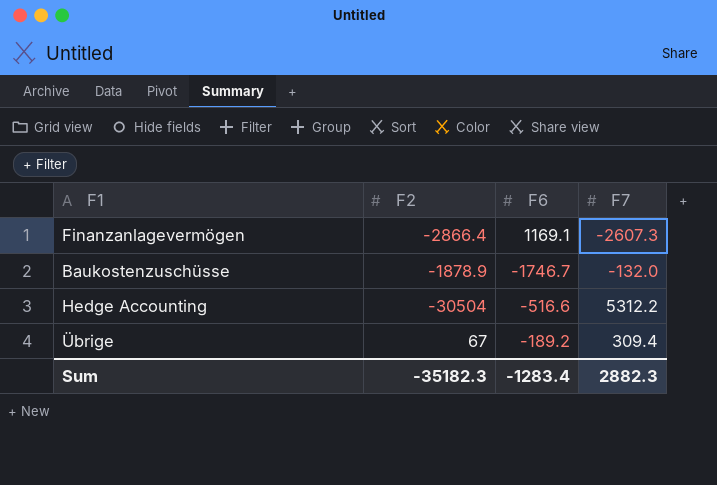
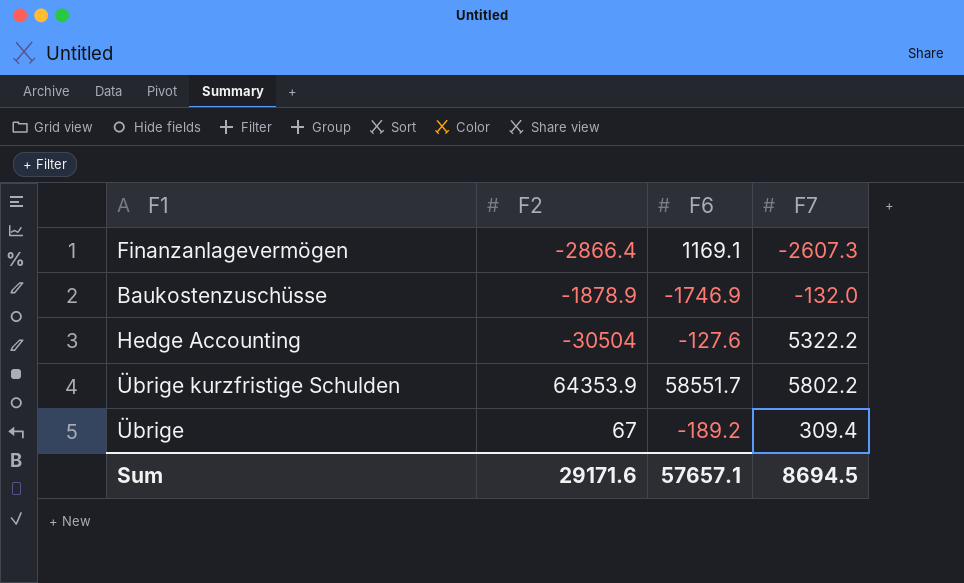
Baukostenzuschüsse | F6: -1746.7 -> -1746.9
Hedge Accounting | F6: -516.6 -> -127.6
Hedge Accounting | F7: 5312.2 -> 5322.2
row Übrige kurzfristige Schulden: none -> 64353.9 | 58551.7 | 5802.2
Sum | F2: -35182.3 -> 29171.6
Sum | F6: -1283.4 -> 57657.1
Sum | F7: 2882.3 -> 8694.5

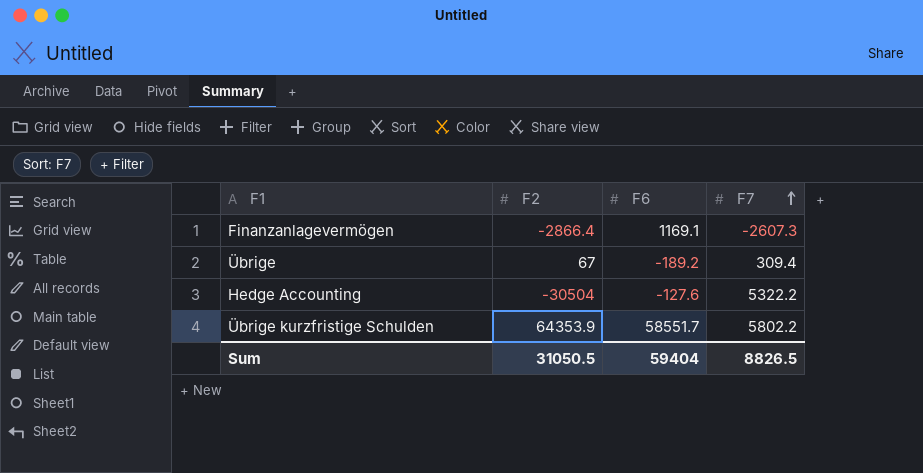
row order: none -> F7 ascending
row Baukostenzuschüsse: -1878.9 | -1746.9 | -132.0 -> none
Sum | F2: 29171.6 -> 31050.5
Sum | F6: 57657.1 -> 59404
Sum | F7: 8694.5 -> 8826.5

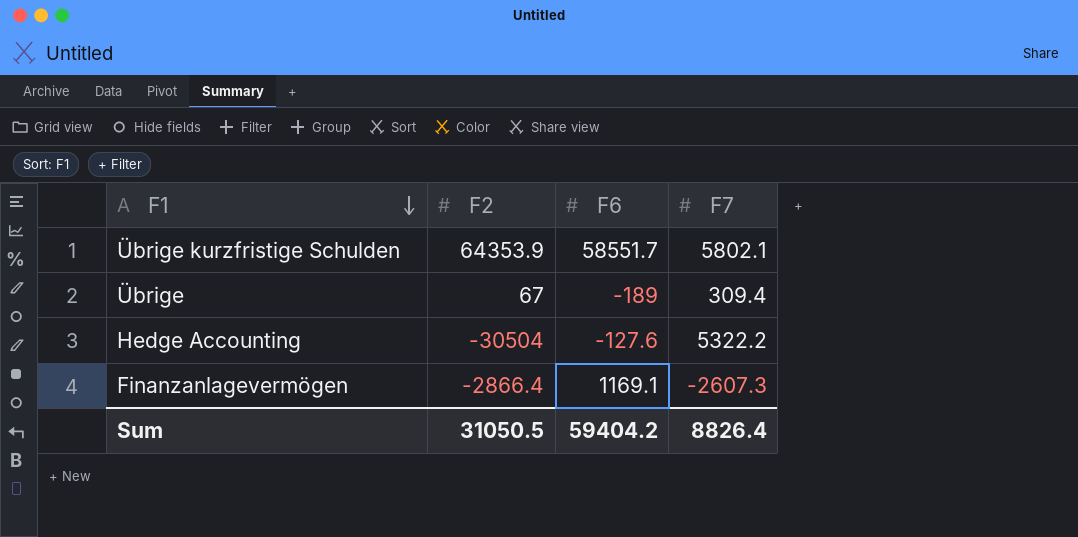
row order: F7 ascending -> F1 descending
Übrige kurzfristige Schulden | F7: 5802.2 -> 5802.1
Übrige | F6: -189.2 -> -189
Sum | F6: 59404 -> 59404.2
Sum | F7: 8826.5 -> 8826.4

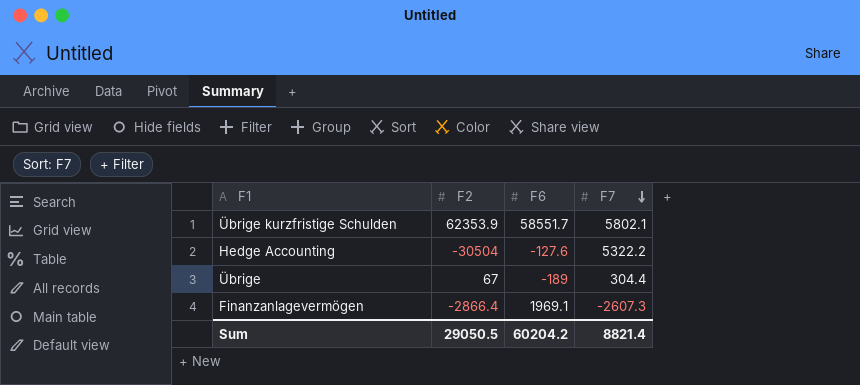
row order: F1 descending -> F7 descending
Übrige kurzfristige Schulden | F2: 64353.9 -> 62353.9
Übrige | F7: 309.4 -> 304.4
Finanzanlagevermögen | F6: 1169.1 -> 1969.1
Sum | F2: 31050.5 -> 29050.5
Sum | F6: 59404.2 -> 60204.2
Sum | F7: 8826.4 -> 8821.4

